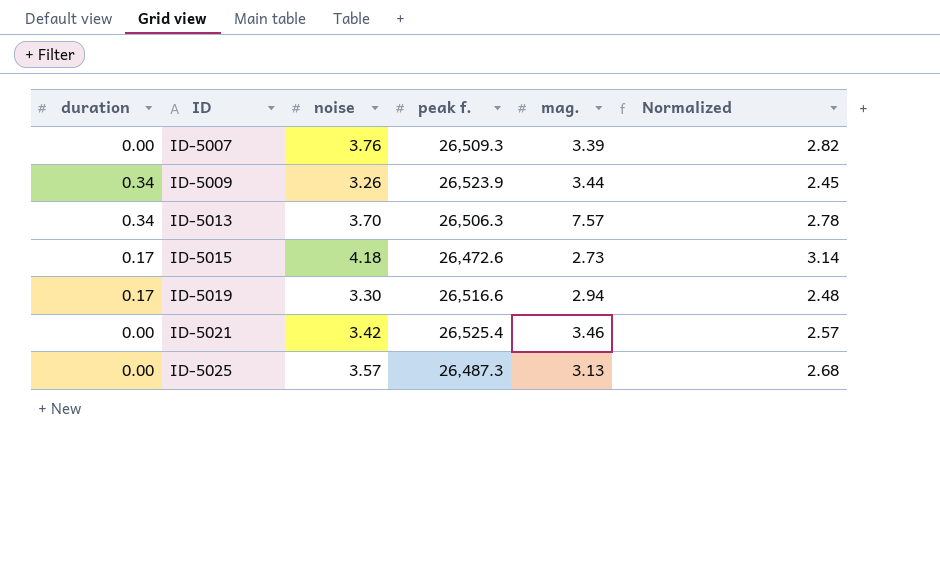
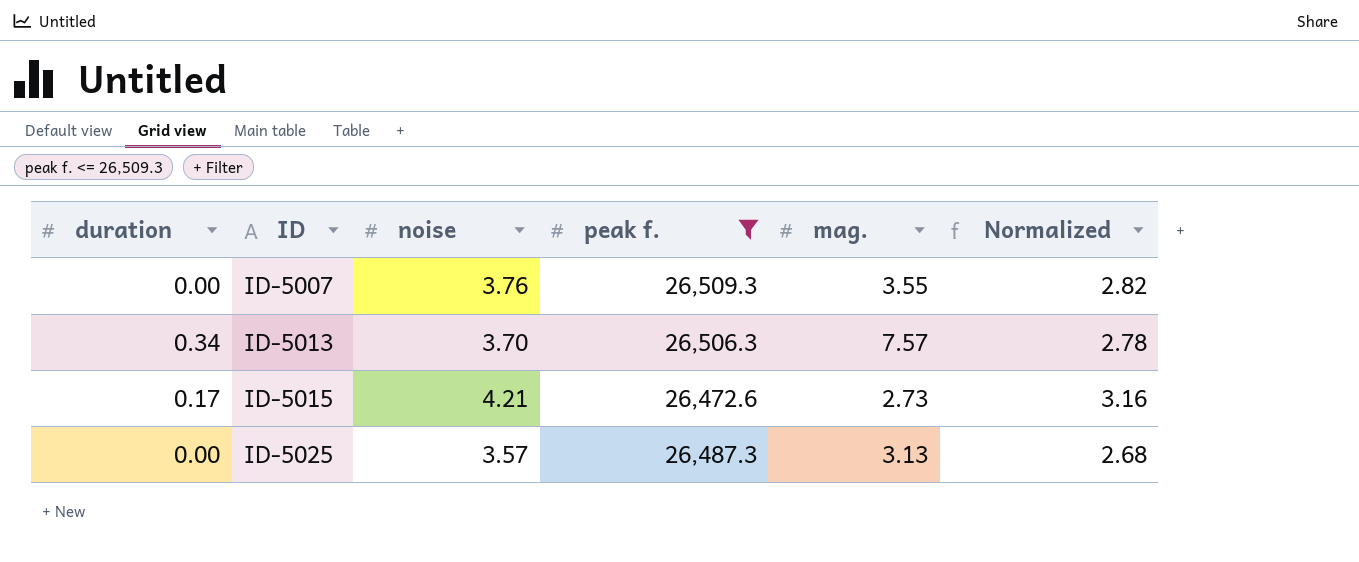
filter: none -> peak f. <= 26,509.3
ID-5007 | mag.: 3.39 -> 3.55
ID-5015 | noise: 4.18 -> 4.21
ID-5015 | Normalized: 3.14 -> 3.16

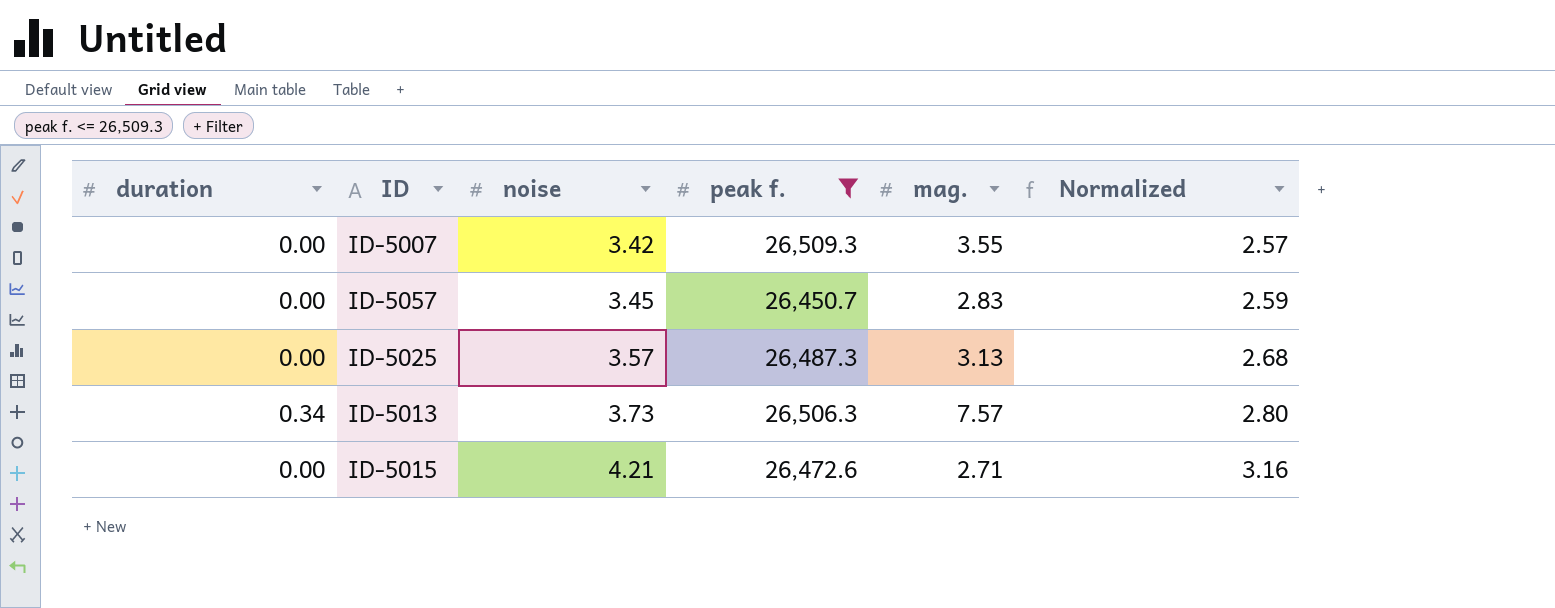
row order: ID ascending -> noise ascending
ID-5007 | noise: 3.76 -> 3.42
ID-5007 | Normalized: 2.82 -> 2.57
row ID-5057: none -> 0.00 | 3.45 | 26,450.7 | 2.83 | 2.59
ID-5013 | noise: 3.70 -> 3.73
ID-5013 | Normalized: 2.78 -> 2.80
ID-5015 | duration: 0.17 -> 0.00
ID-5015 | mag.: 2.73 -> 2.71

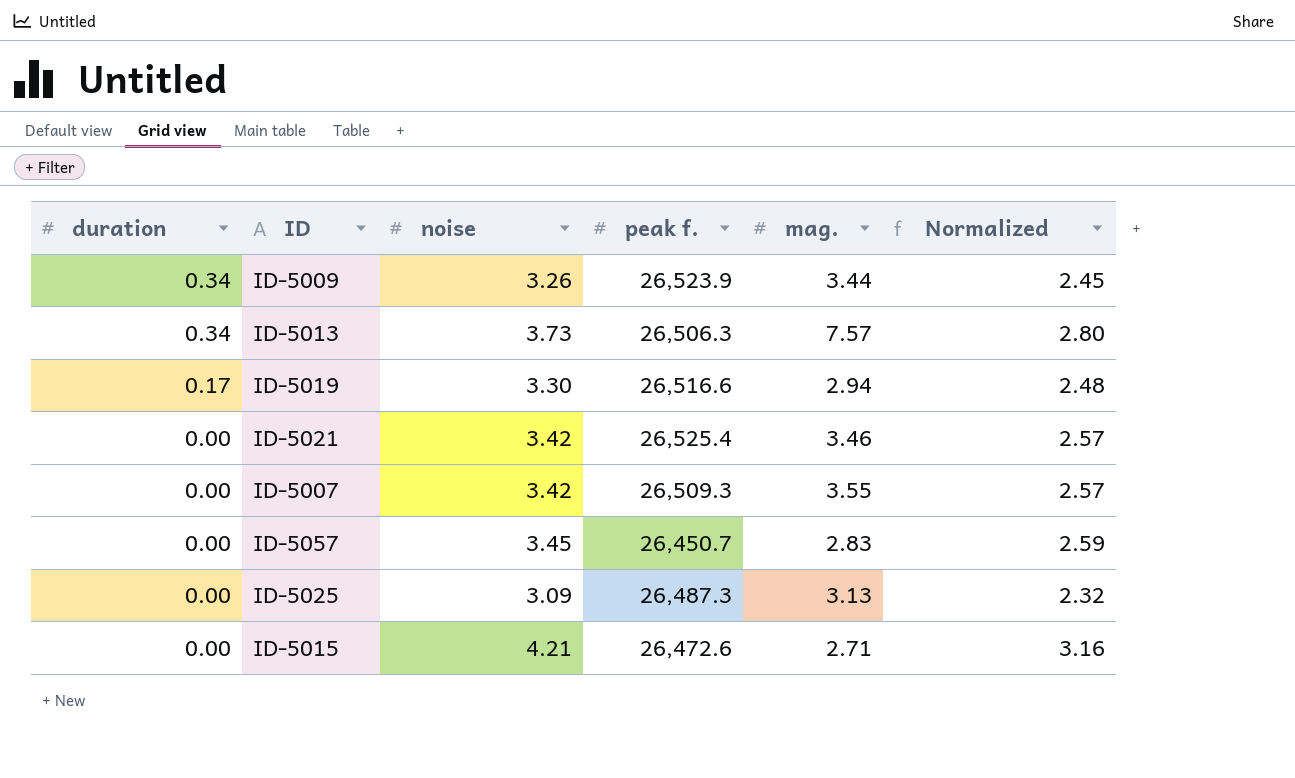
filter: peak f. <= 26,509.3 -> none
row order: noise ascending -> duration descending
ID-5025 | noise: 3.57 -> 3.09
ID-5025 | Normalized: 2.68 -> 2.32

